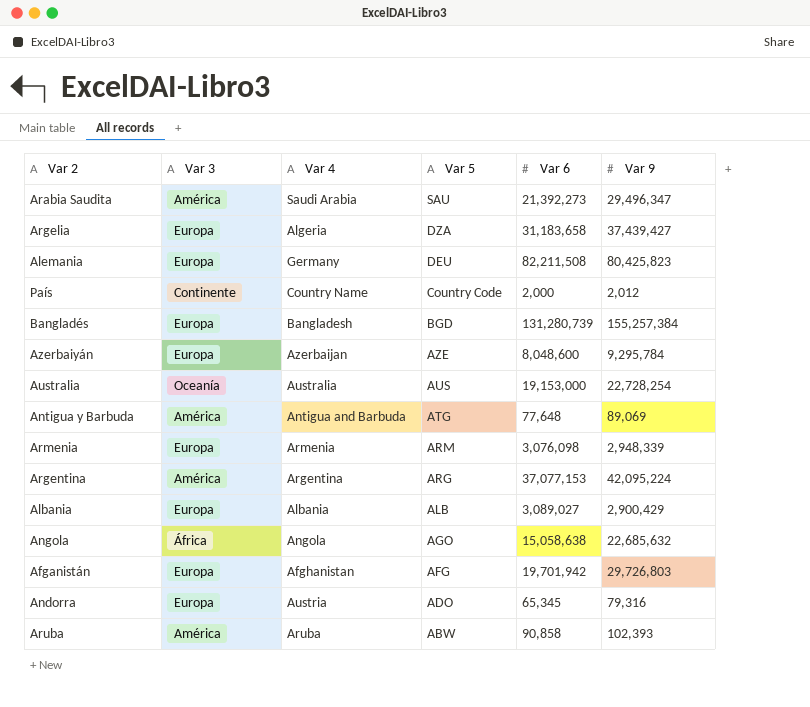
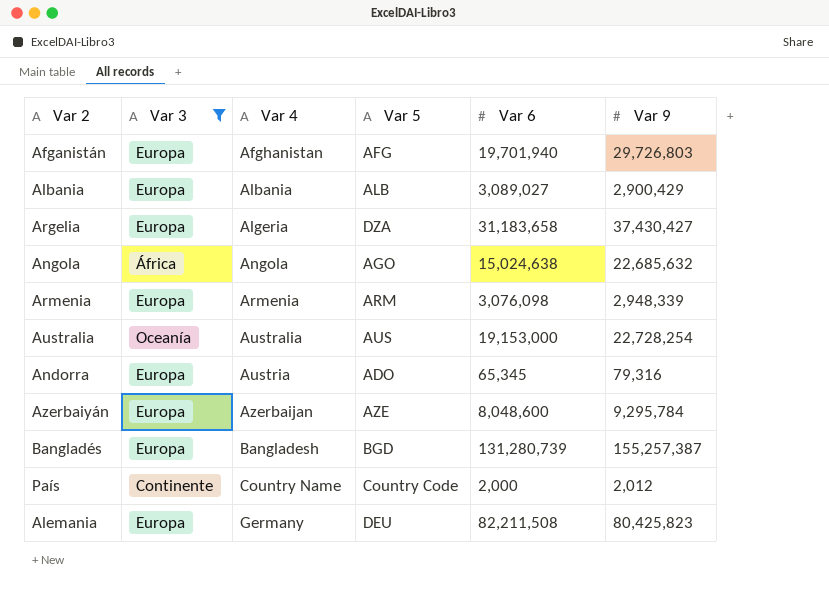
filter: none -> Var 3 != América
row order: Var 5 descending -> Var 4 ascending
Afganistán | Var 6: 19,701,942 -> 19,701,940
Argelia | Var 9: 37,439,427 -> 37,430,427
Angola | Var 6: 15,058,638 -> 15,024,638
Bangladés | Var 9: 155,257,384 -> 155,257,387

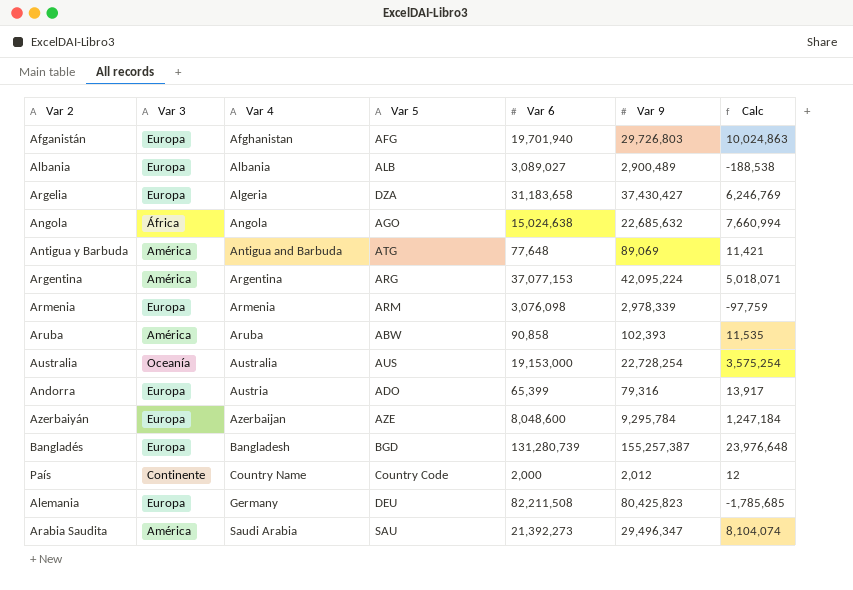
filter: Var 3 != América -> none
column Calc | formula: none -> [Var 9] - [Var 6]
Albania | Var 9: 2,900,429 -> 2,900,489
Armenia | Var 9: 2,948,339 -> 2,978,339
Andorra | Var 6: 65,345 -> 65,399

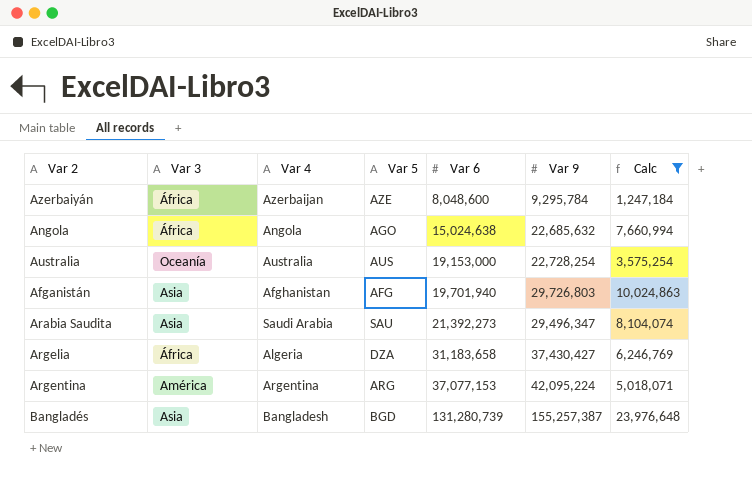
filter: none -> Calc >= 1,247,184
row order: Var 4 ascending -> Var 6 ascending
Azerbaiyán | Var 3: Europa -> África
Afganistán | Var 3: Europa -> Asia
Arabia Saudita | Var 3: América -> Asia
Argelia | Var 3: Europa -> África
Bangladés | Var 3: Europa -> Asia

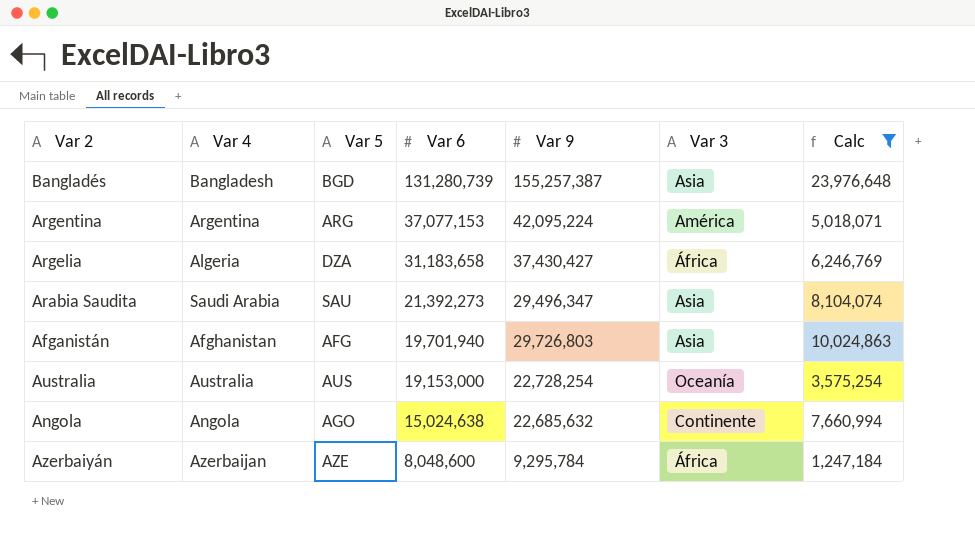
row order: Var 6 ascending -> Var 6 descending
column Var 3 | position: 2 -> 6
Angola | Var 3: África -> Continente

